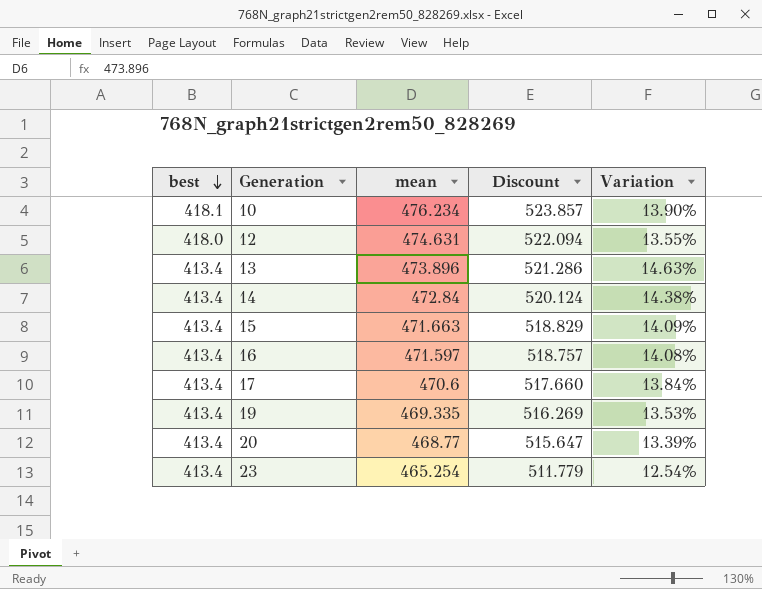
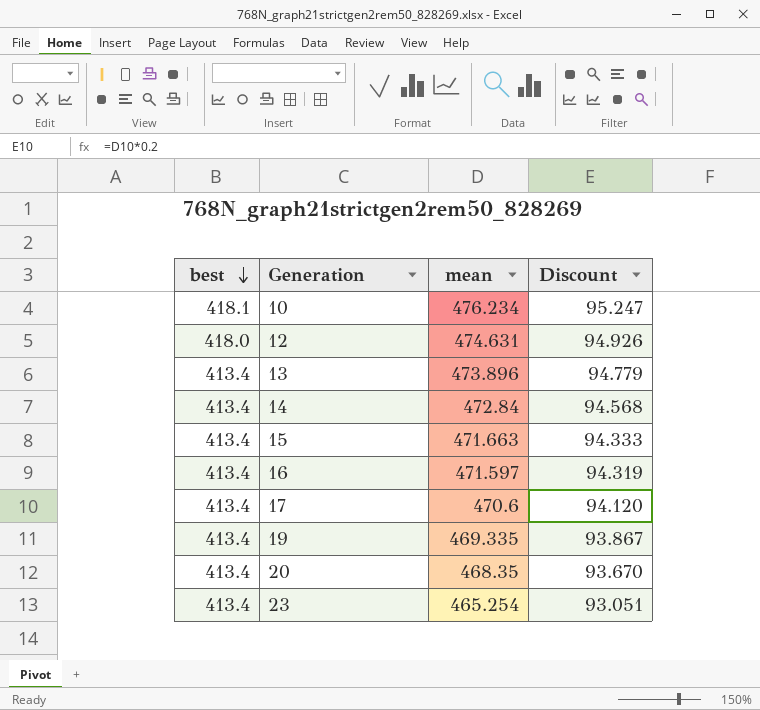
column Variation | formula: ([mean] - [best]) / [best] -> none
column Discount | formula: [mean] * 1.1 -> [mean] * 0.2
20 | mean: 468.77 -> 468.35

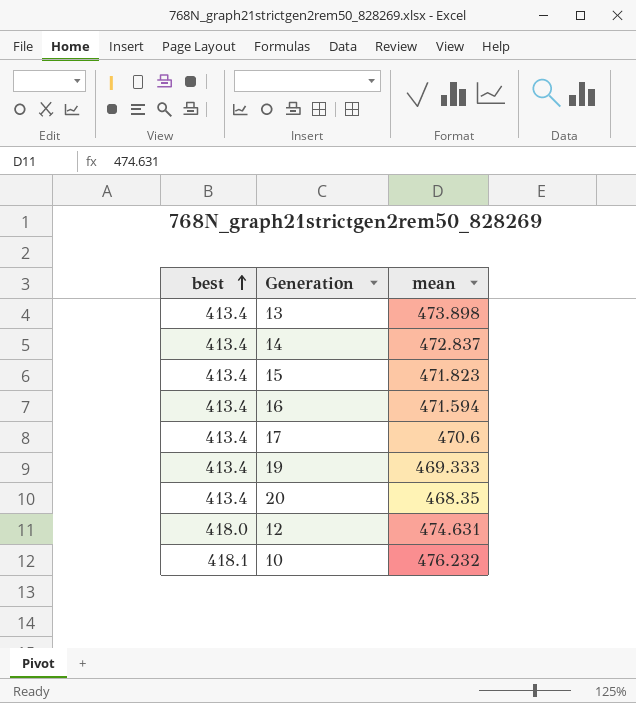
row order: best descending -> best ascending
column Discount | formula: [mean] * 0.2 -> none
row 23: 413.4 | 465.254 | 93.051 -> none
13 | mean: 473.896 -> 473.898
14 | mean: 472.84 -> 472.837
15 | mean: 471.663 -> 471.823
16 | mean: 471.597 -> 471.594
19 | mean: 469.335 -> 469.333
10 | mean: 476.234 -> 476.232

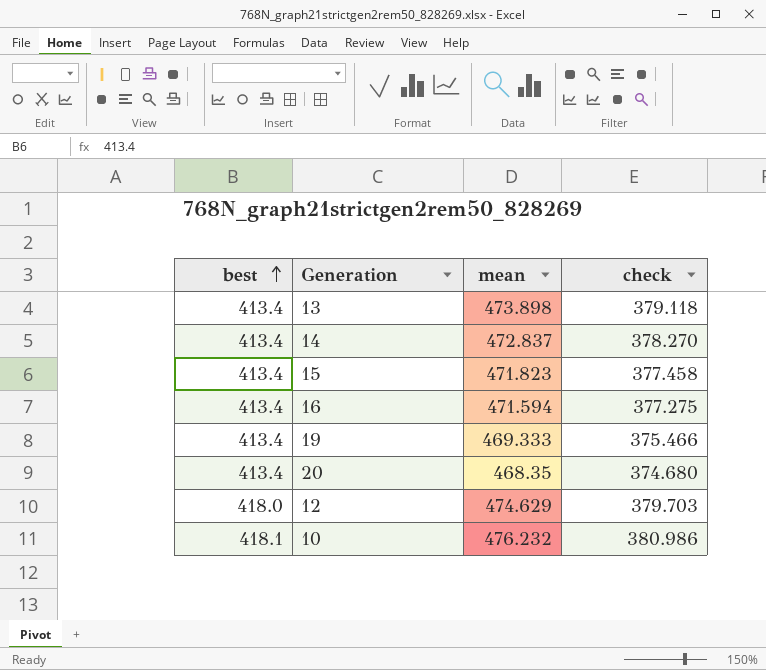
column check | formula: none -> [mean] * 0.8
row 17: 413.4 | 470.6 -> none
12 | mean: 474.631 -> 474.629

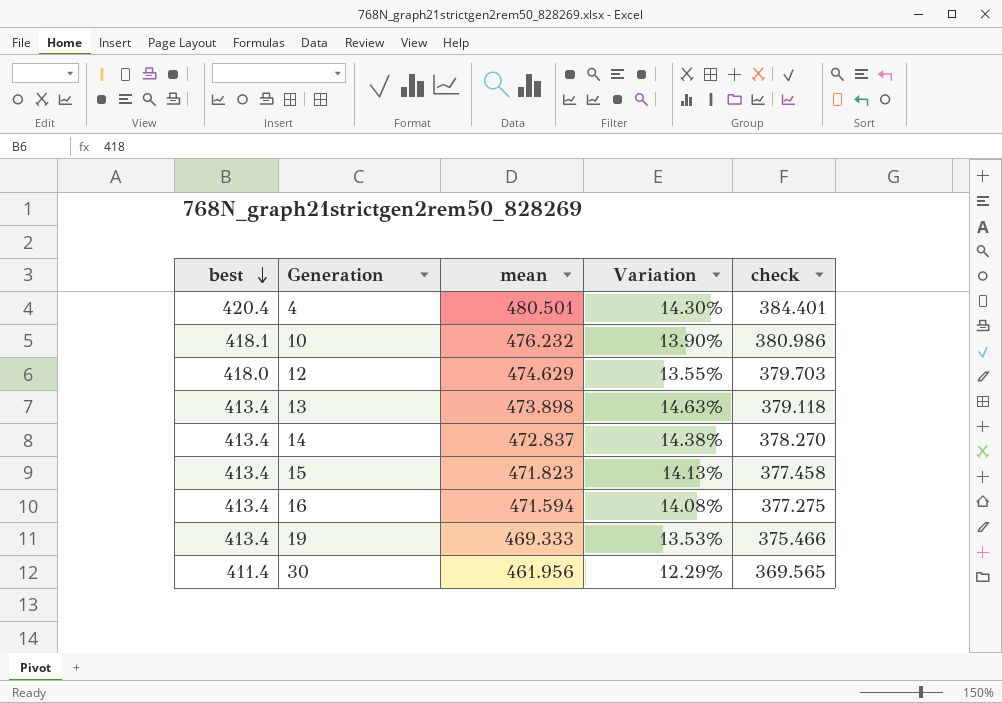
row order: best ascending -> best descending
column Variation | formula: none -> ([mean] - [best]) / [best]
row 20: 413.4 | 468.35 | 374.680 -> none
row 4: none -> 420.4 | 480.501 | 14.30% | 384.401
row 30: none -> 411.4 | 461.956 | 12.29% | 369.565

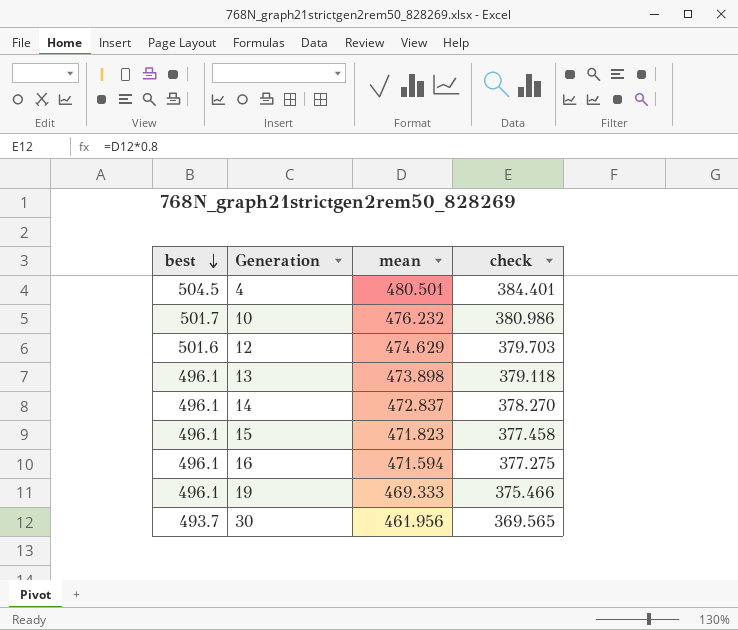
column Variation | formula: ([mean] - [best]) / [best] -> none
4 | best: 420.4 -> 504.5
10 | best: 418.1 -> 501.7
12 | best: 418.0 -> 501.6
13 | best: 413.4 -> 496.1
14 | best: 413.4 -> 496.1
15 | best: 413.4 -> 496.1
16 | best: 413.4 -> 496.1
19 | best: 413.4 -> 496.1
30 | best: 411.4 -> 493.7

